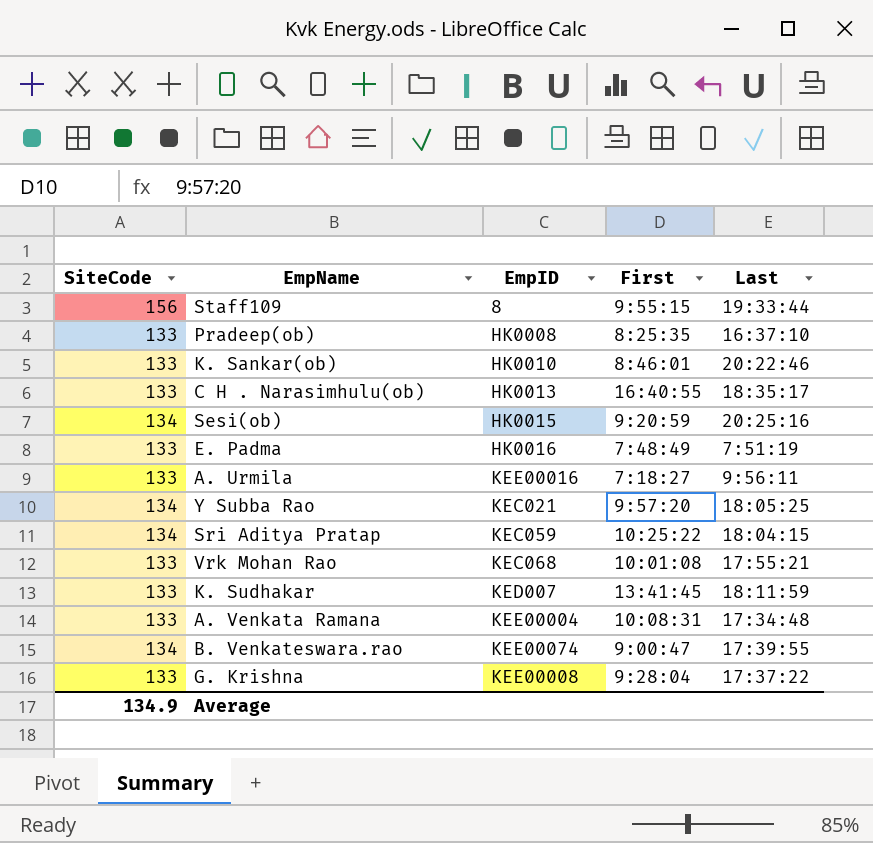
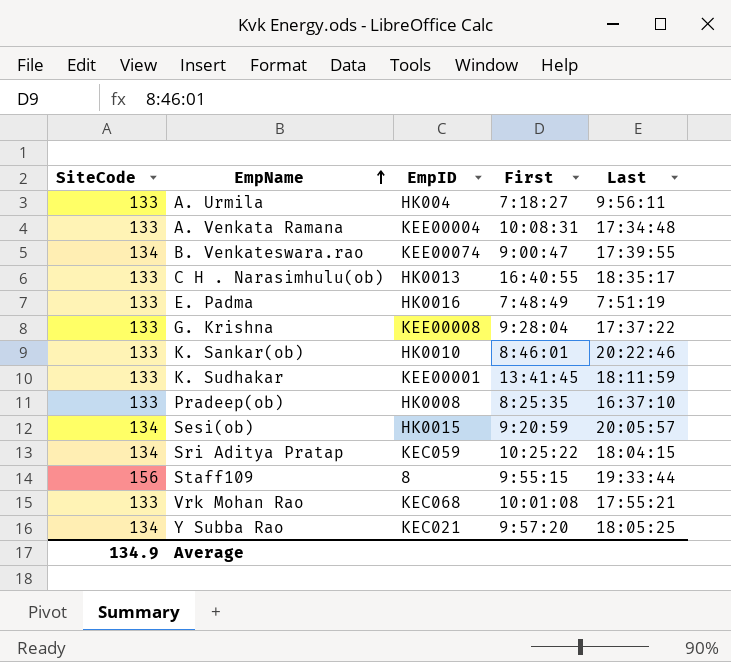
row order: none -> EmpName ascending
A. Urmila | EmpID: KEE00016 -> HK004
K. Sudhakar | EmpID: KED007 -> KEE00001
Sesi(ob) | Last: 20:25:16 -> 20:05:57

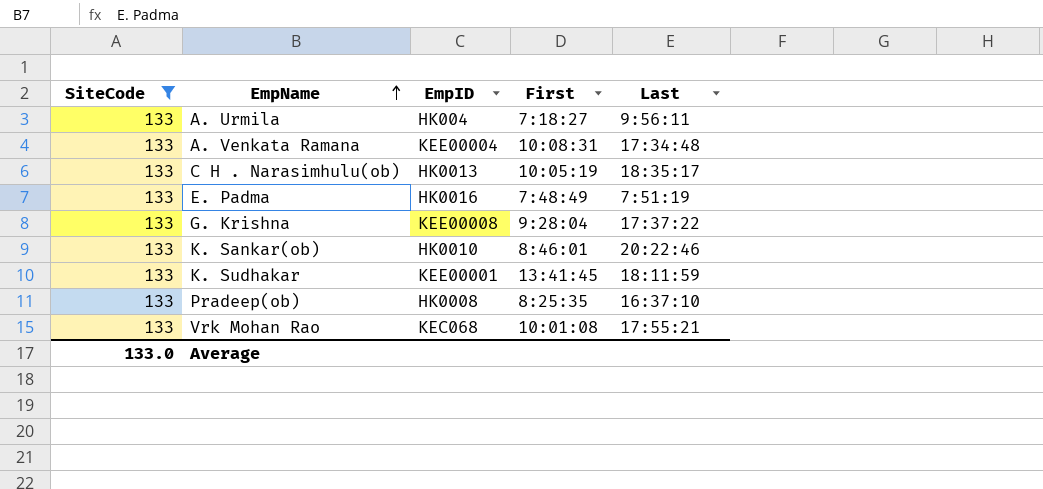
filter: none -> SiteCode = 133
C H . Narasimhulu(ob) | First: 16:40:55 -> 10:05:19
Average | SiteCode: 134.9 -> 133.0

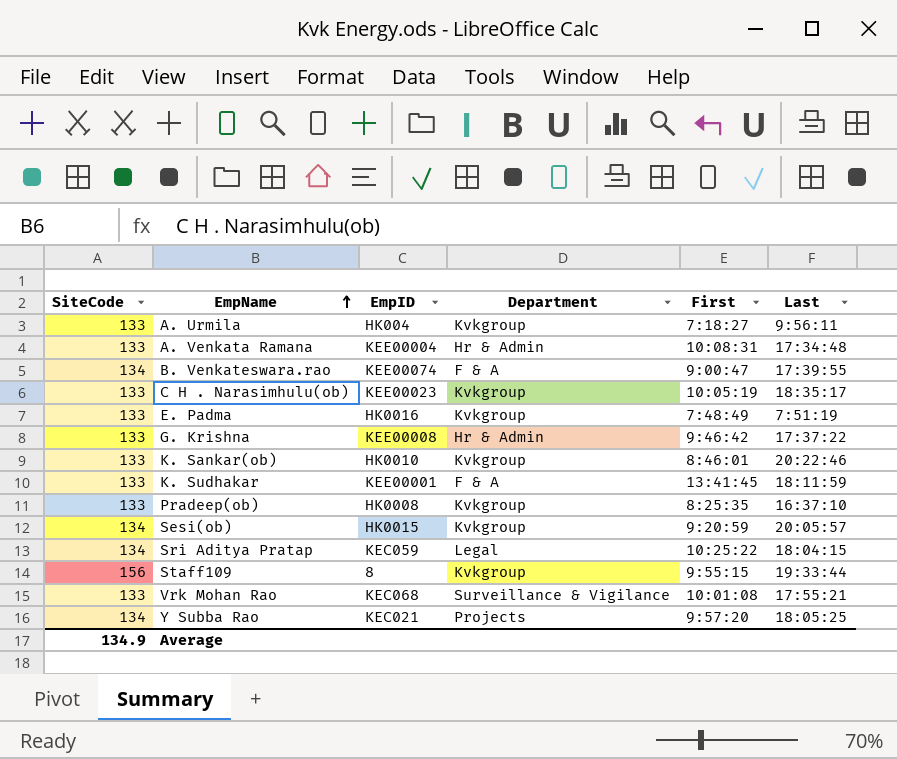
filter: SiteCode = 133 -> none
column Department | position: none -> 4
C H . Narasimhulu(ob) | EmpID: HK0013 -> KEE00023
G. Krishna | First: 9:28:04 -> 9:46:42
Average | SiteCode: 133.0 -> 134.9

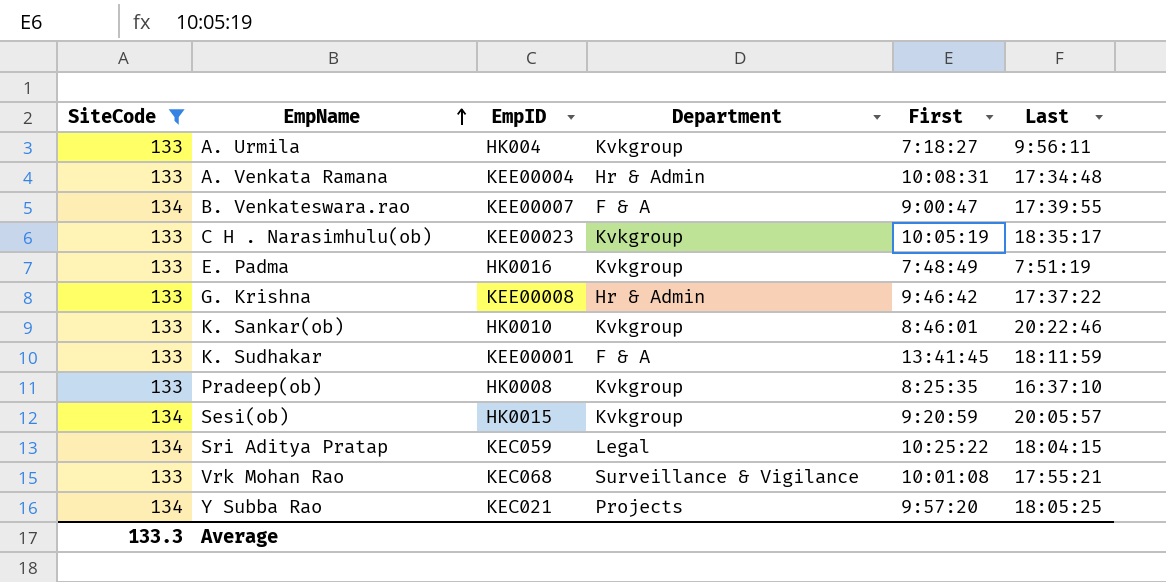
filter: none -> SiteCode != 156
B. Venkateswara.rao | EmpID: KEE00074 -> KEE00007
Average | SiteCode: 134.9 -> 133.3

